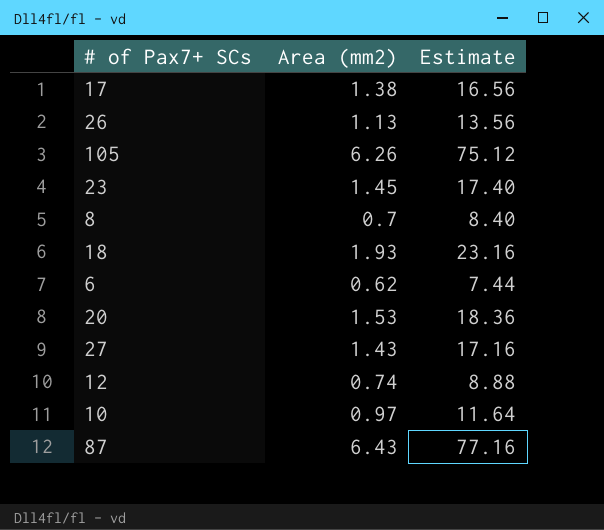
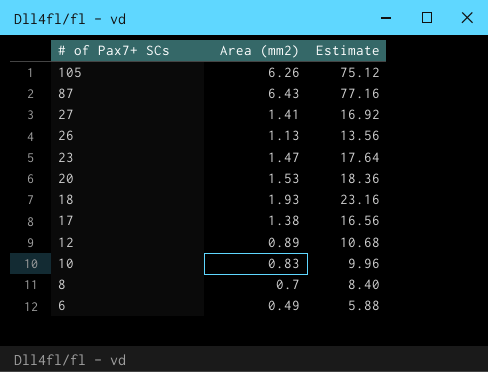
row order: none -> # of Pax7+ SCs descending
27 | Area (mm2): 1.43 -> 1.41
27 | Estimate: 17.16 -> 16.92
23 | Area (mm2): 1.45 -> 1.47
23 | Estimate: 17.40 -> 17.64
12 | Area (mm2): 0.74 -> 0.89
12 | Estimate: 8.88 -> 10.68
10 | Area (mm2): 0.97 -> 0.83
10 | Estimate: 11.64 -> 9.96
6 | Area (mm2): 0.62 -> 0.49
6 | Estimate: 7.44 -> 5.88

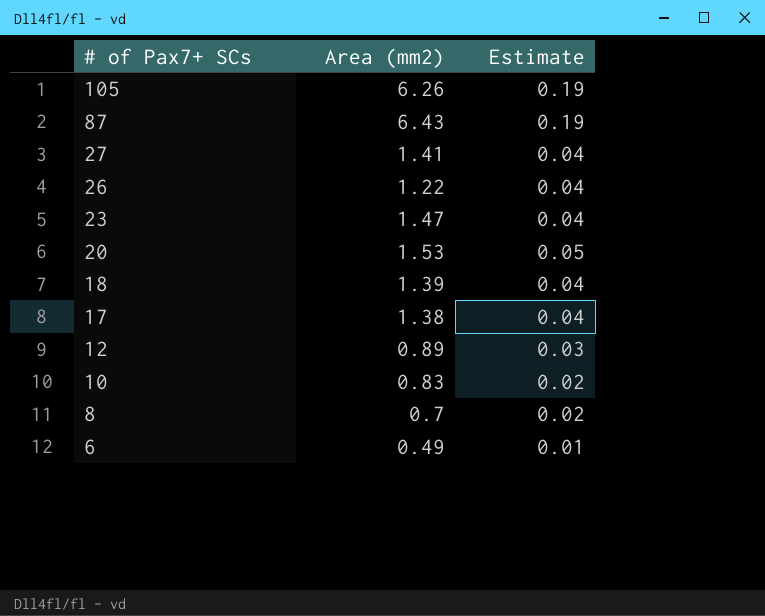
column Estimate | formula: [Area (mm2)] * 12 -> [Area (mm2)] * 0.03
26 | Area (mm2): 1.13 -> 1.22
18 | Area (mm2): 1.93 -> 1.39

